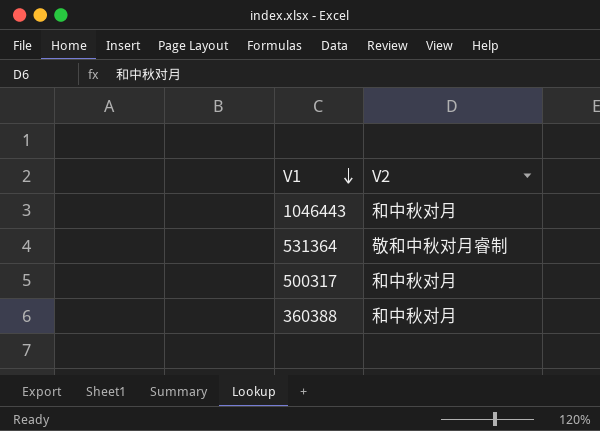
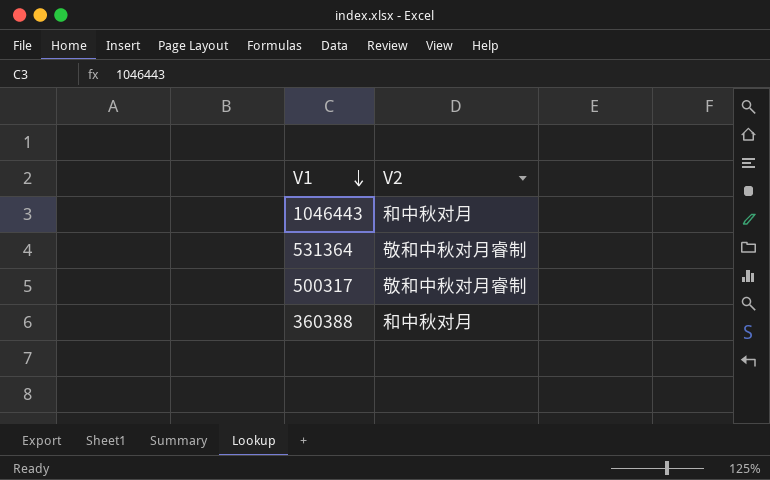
500317 | V2: 和中秋对月 -> 敬和中秋对月睿制

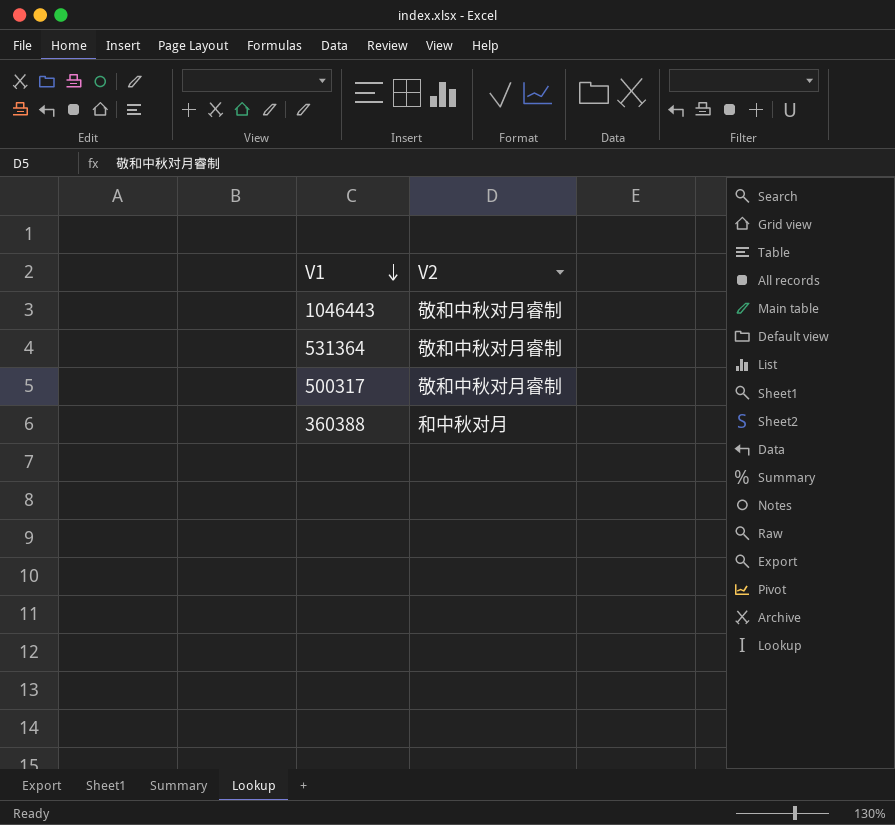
1046443 | V2: 和中秋对月 -> 敬和中秋对月睿制

